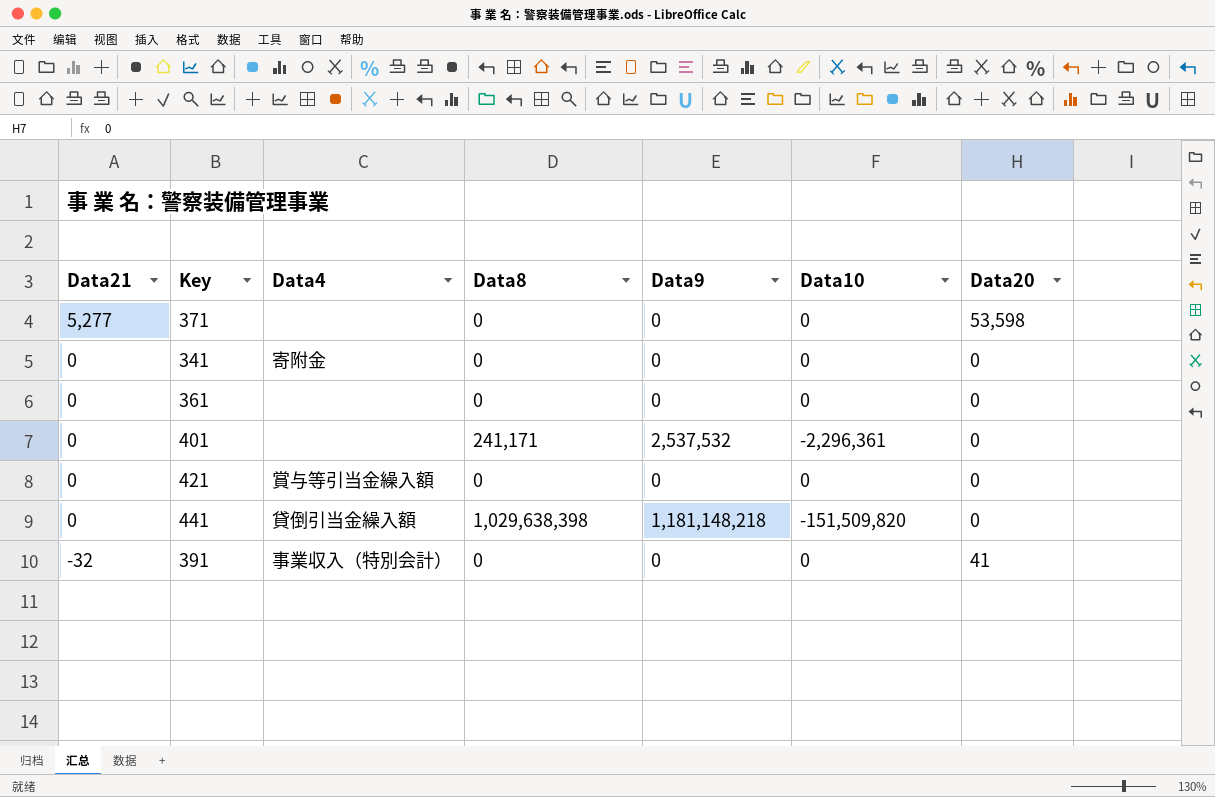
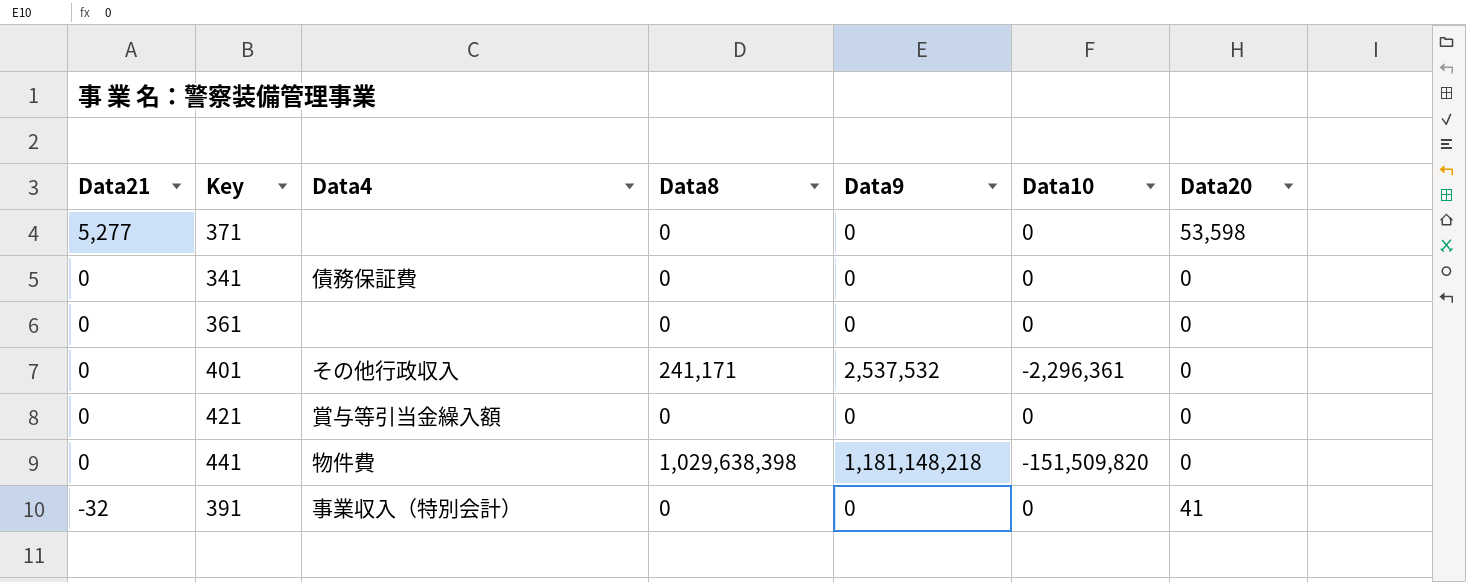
341 | Data4: 寄附金 -> 債務保証費
401 | Data4: none -> その他行政収入
441 | Data4: 貸倒引当金繰入額 -> 物件費

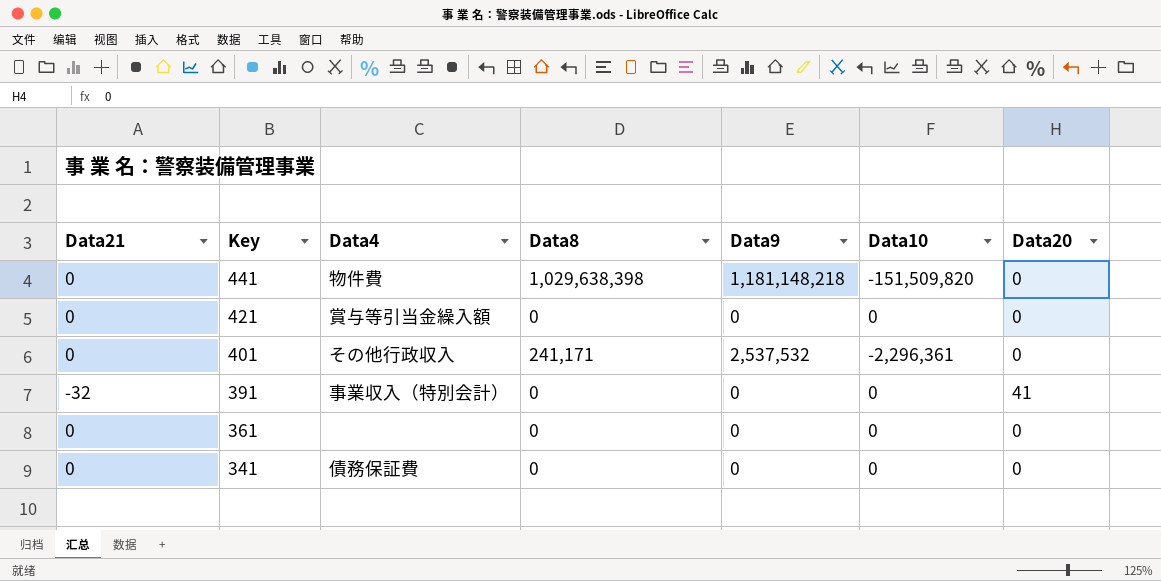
row order: Data21 descending -> Key descending
row 371: 5,277 | none | 0 | 0 | 0 | 53,598 -> none

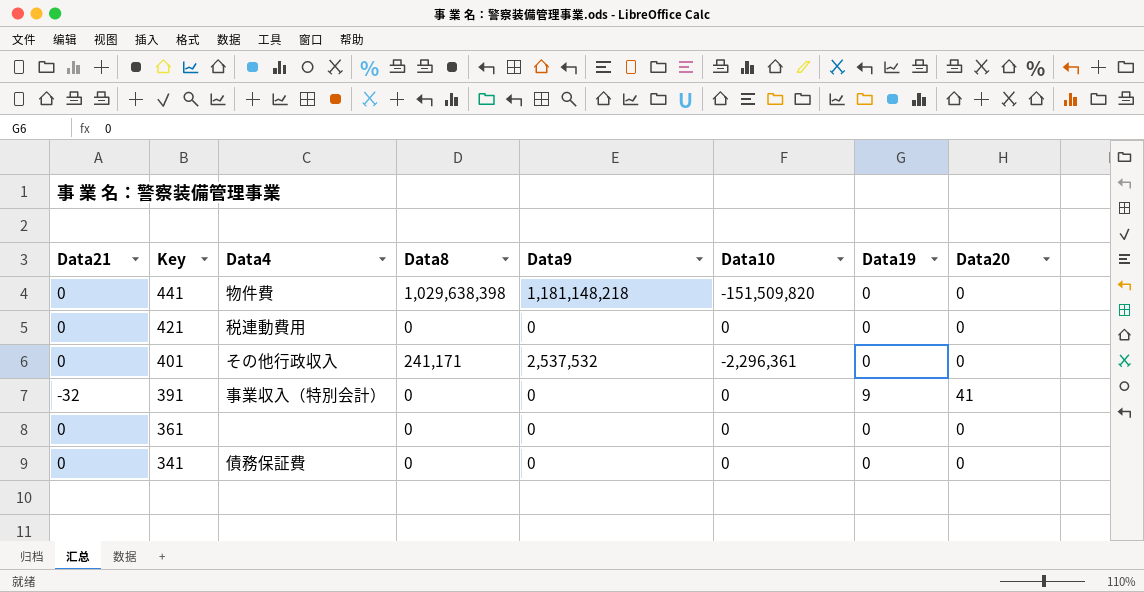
column Data19 | position: none -> 7
421 | Data4: 賞与等引当金繰入額 -> 税連動費用

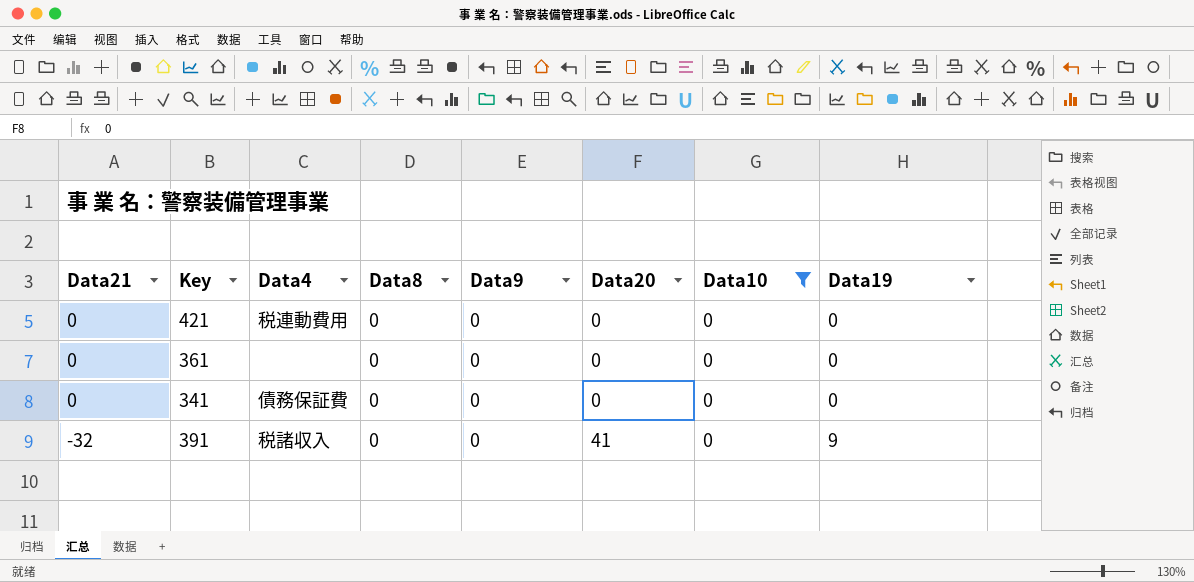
filter: none -> Data10 = 0
row order: Key descending -> Data21 descending
column Data20 | position: 8 -> 6
391 | Data4: 事業収入（特別会計） -> 税諸収入

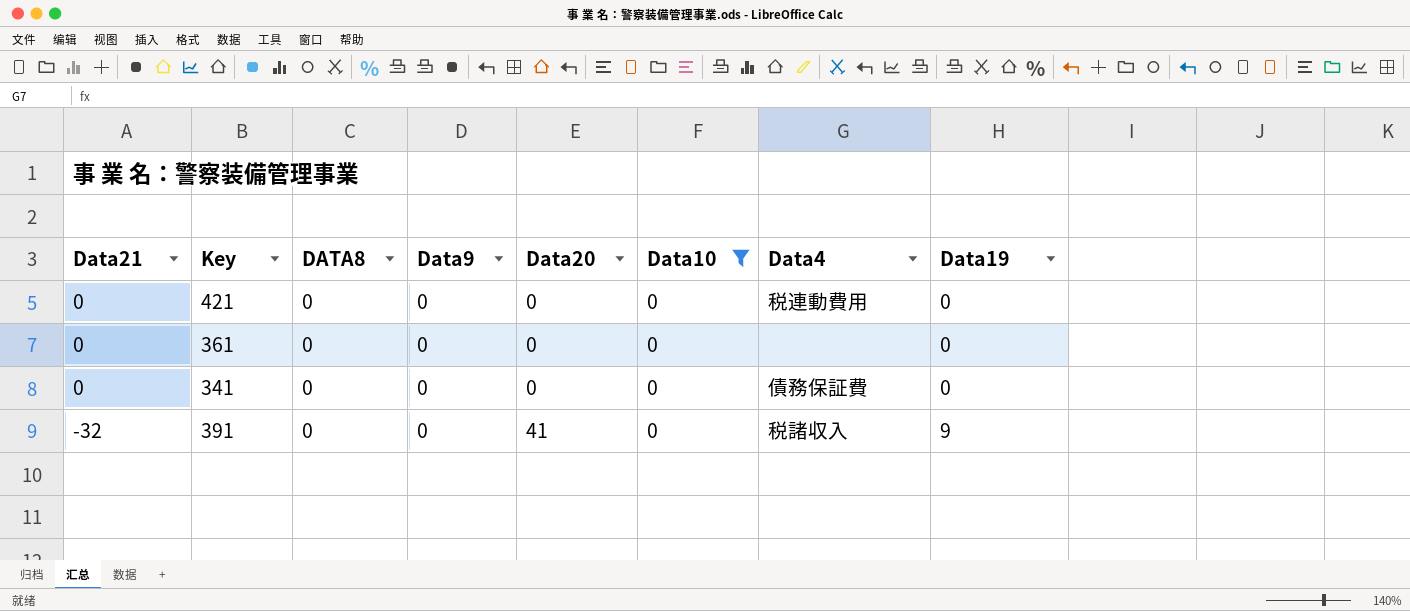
column name: Data8 -> DATA8
column Data4 | position: 3 -> 7

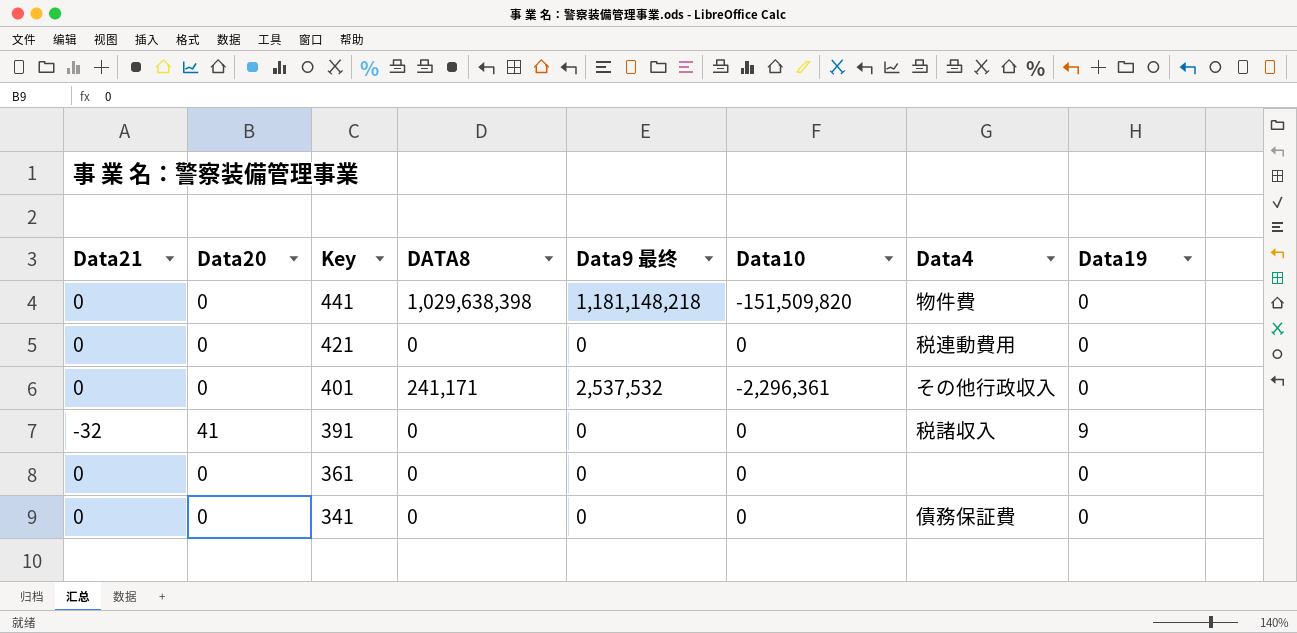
filter: Data10 = 0 -> none
row order: Data21 descending -> Key descending
column Data20 | position: 5 -> 2
column name: Data9 -> Data9 最终

